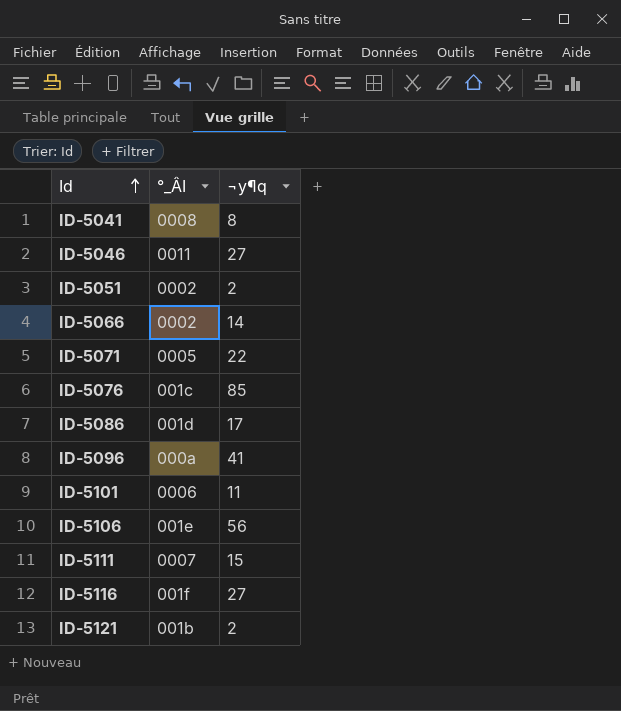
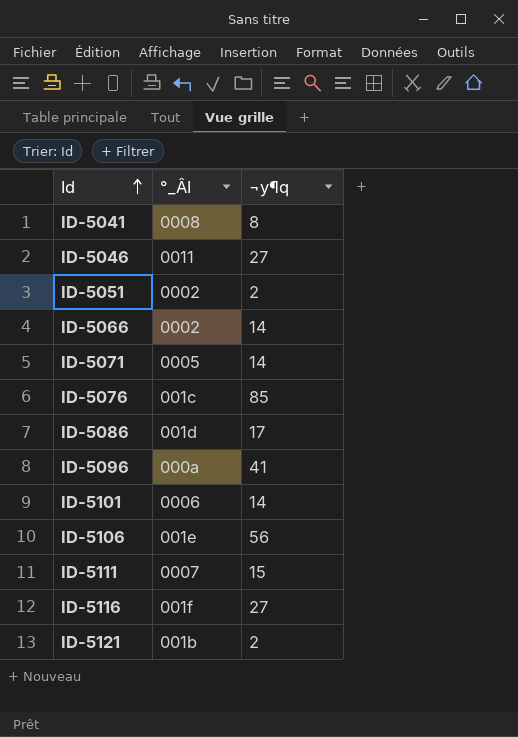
ID-5071 | ¬y¶q: 22 -> 14
ID-5101 | ¬y¶q: 11 -> 14

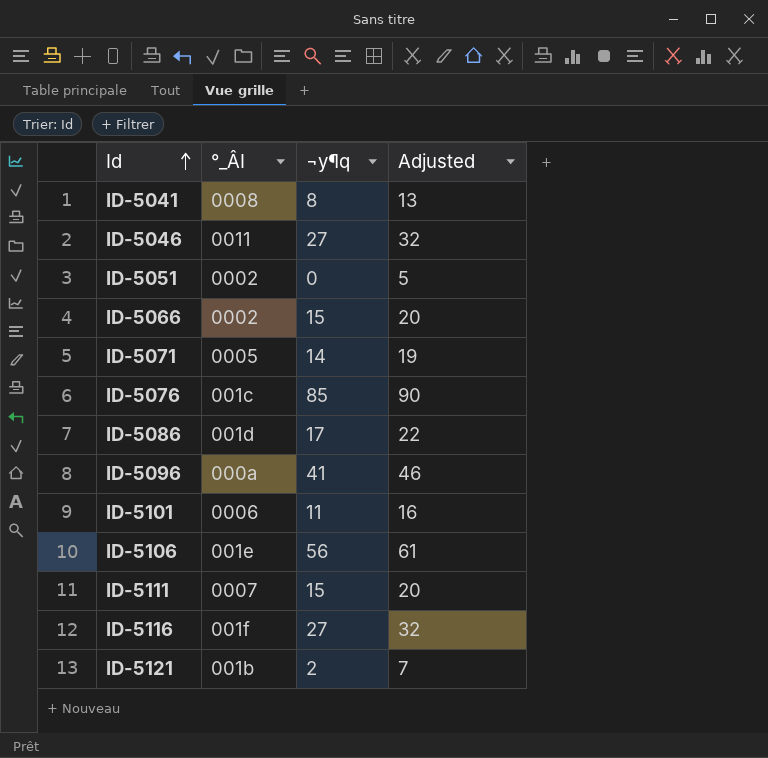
column Adjusted | formula: none -> [¬y¶q] + 5
ID-5051 | ¬y¶q: 2 -> 0
ID-5066 | ¬y¶q: 14 -> 15
ID-5101 | ¬y¶q: 14 -> 11

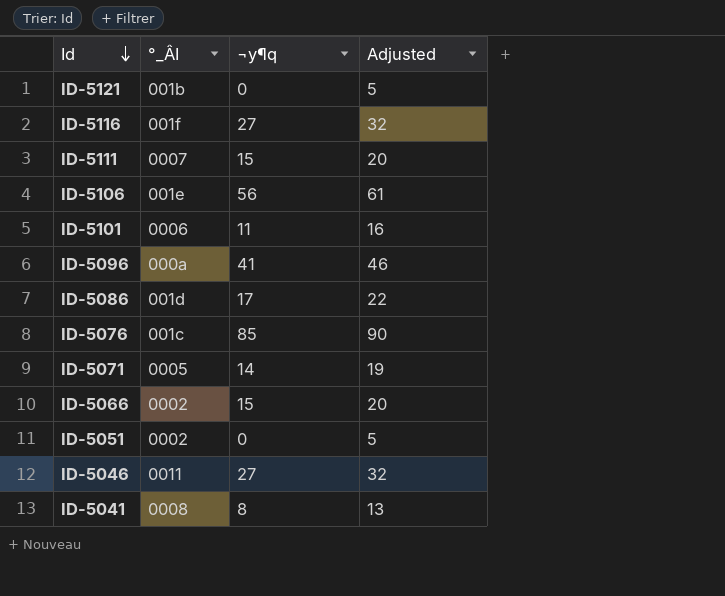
row order: Id ascending -> Id descending
ID-5121 | ¬y¶q: 2 -> 0
ID-5121 | Adjusted: 7 -> 5

